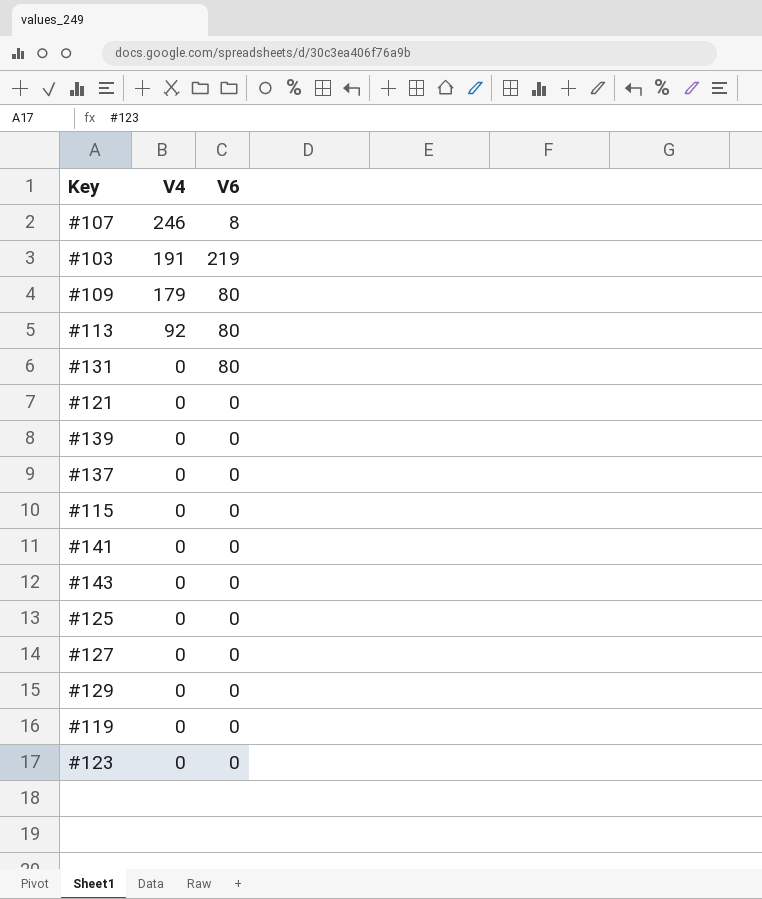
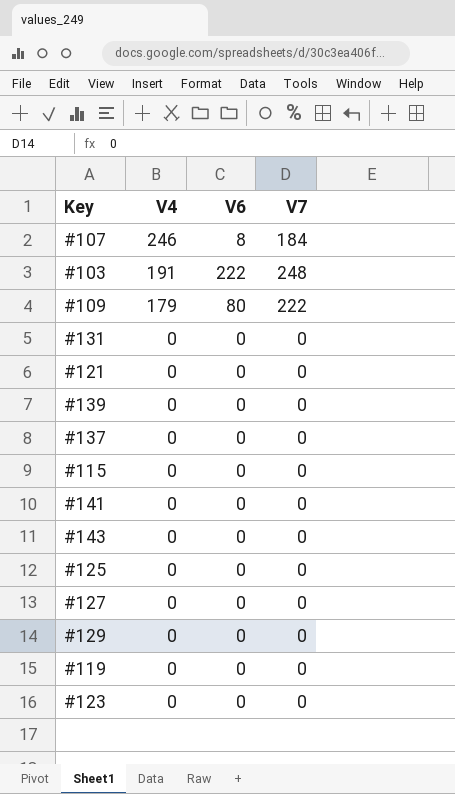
column V7 | position: none -> 4
row #113: 92 | 80 -> none
#103 | V6: 219 -> 222
#131 | V6: 80 -> 0

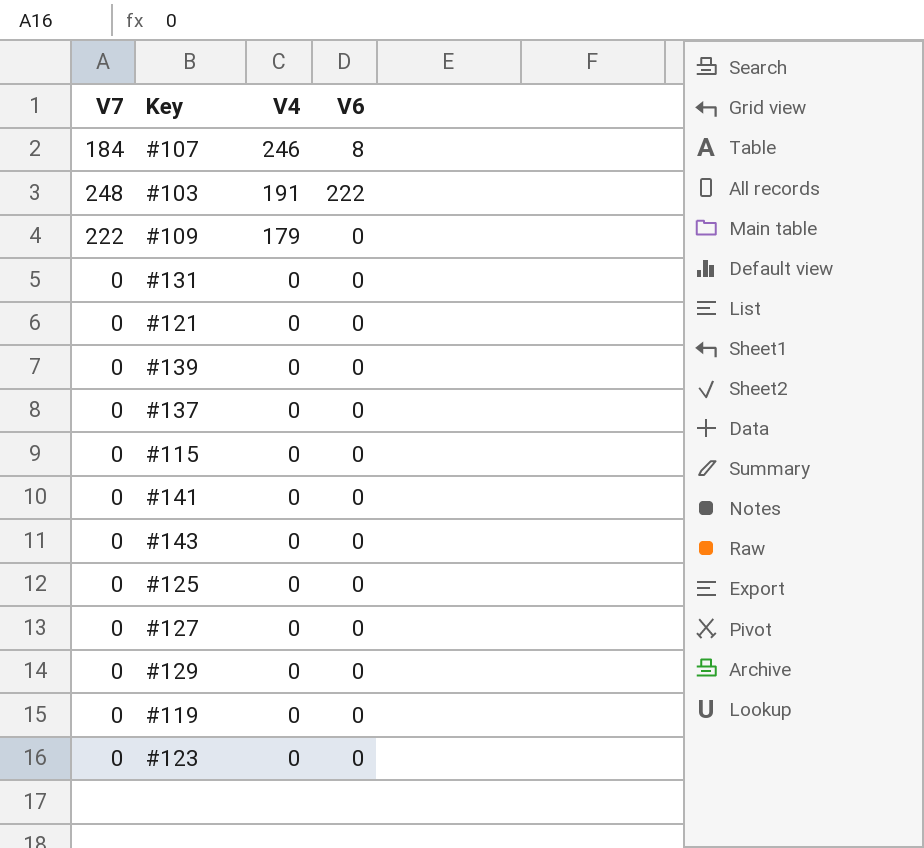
column V7 | position: 4 -> 1
#109 | V6: 80 -> 0

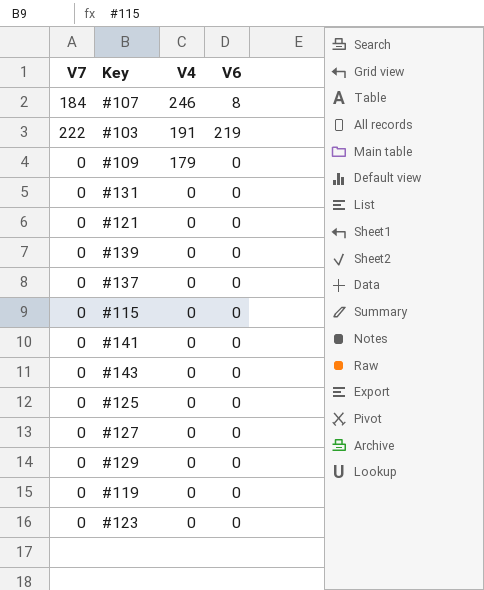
#103 | V7: 248 -> 222
#103 | V6: 222 -> 219
#109 | V7: 222 -> 0

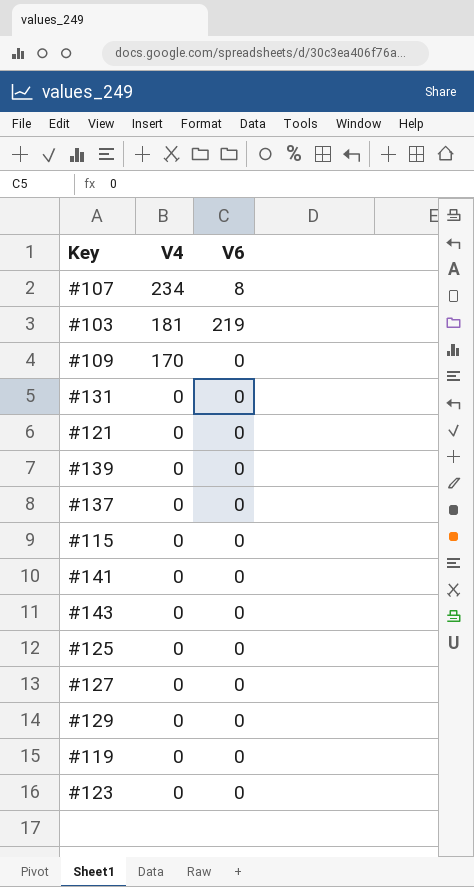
column V7 | position: 1 -> none
#107 | V4: 246 -> 234
#103 | V4: 191 -> 181
#109 | V4: 179 -> 170

